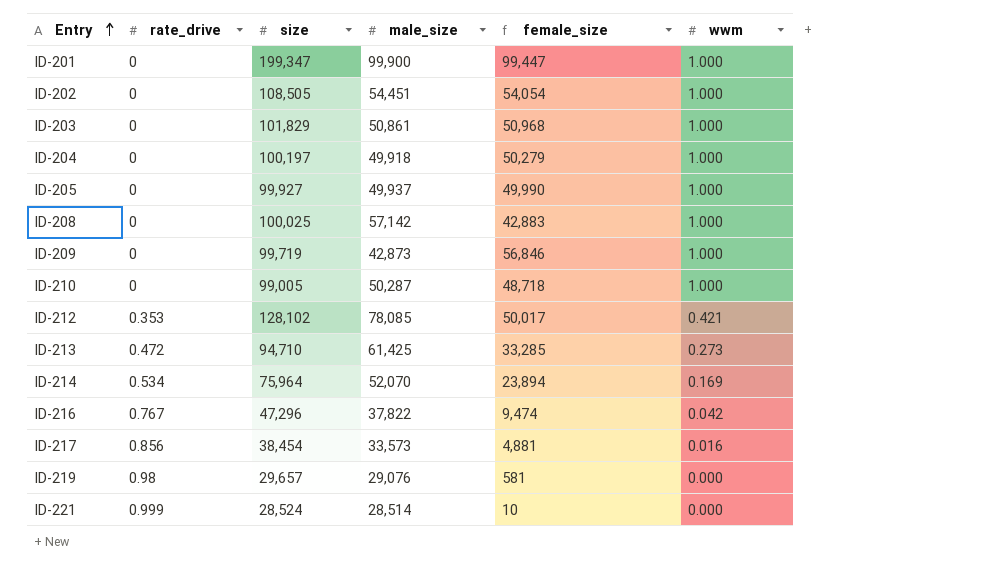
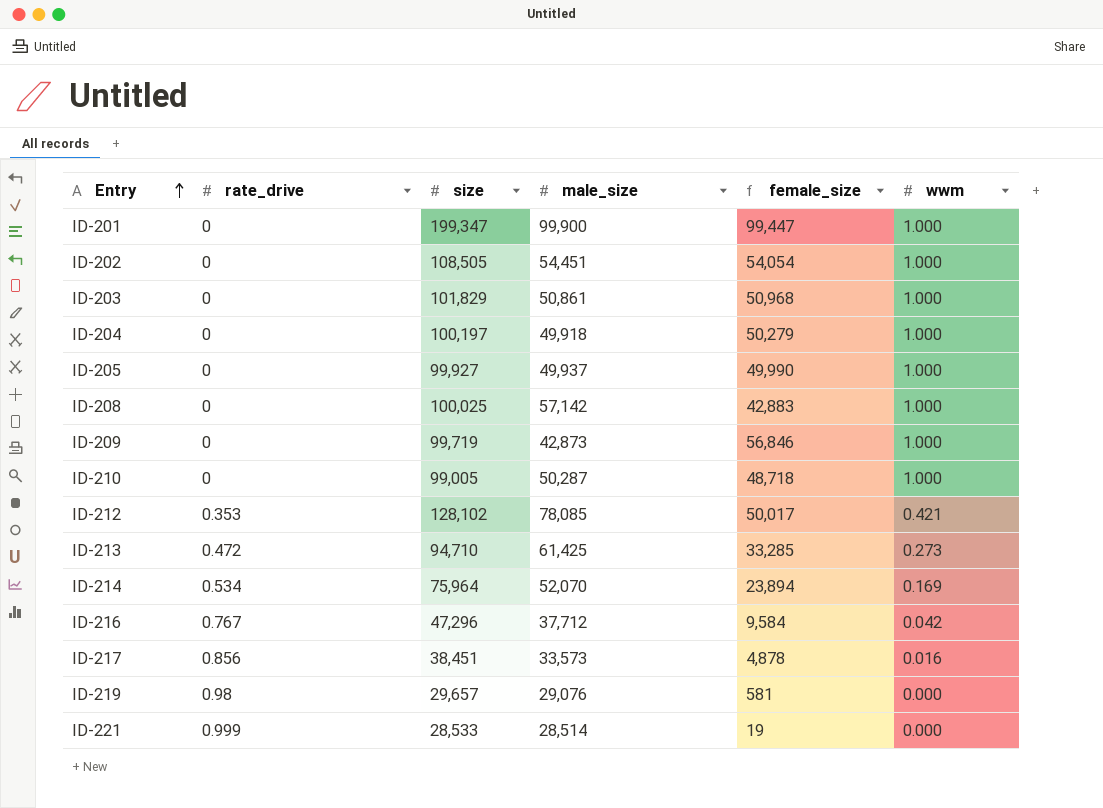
ID-216 | male_size: 37,822 -> 37,712
ID-216 | female_size: 9,474 -> 9,584
ID-217 | size: 38,454 -> 38,451
ID-217 | female_size: 4,881 -> 4,878
ID-221 | size: 28,524 -> 28,533
ID-221 | female_size: 10 -> 19

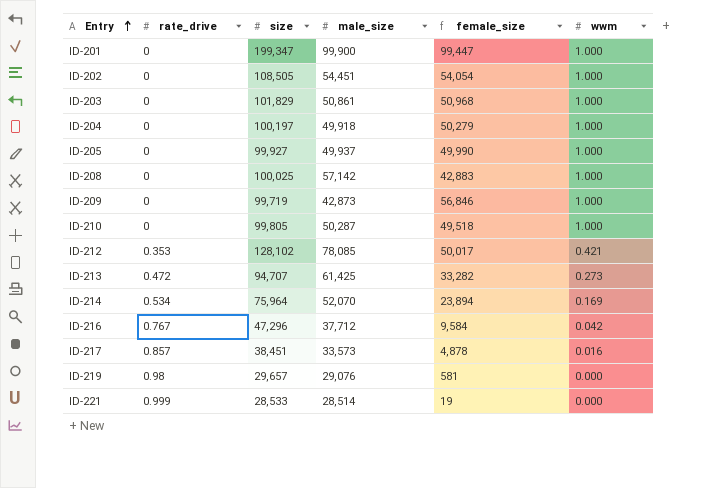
ID-210 | size: 99,005 -> 99,805
ID-210 | female_size: 48,718 -> 49,518
ID-213 | size: 94,710 -> 94,707
ID-213 | female_size: 33,285 -> 33,282
ID-217 | rate_drive: 0.856 -> 0.857

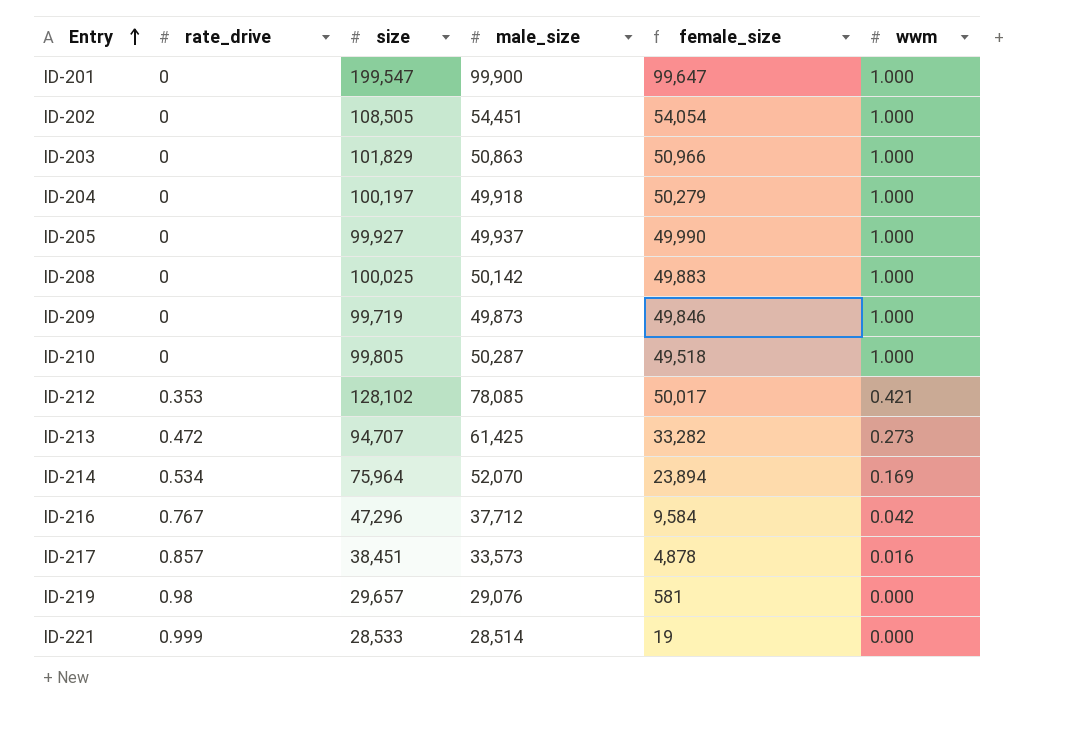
ID-201 | size: 199,347 -> 199,547
ID-201 | female_size: 99,447 -> 99,647
ID-203 | male_size: 50,861 -> 50,863
ID-203 | female_size: 50,968 -> 50,966
ID-208 | male_size: 57,142 -> 50,142
ID-208 | female_size: 42,883 -> 49,883
ID-209 | male_size: 42,873 -> 49,873
ID-209 | female_size: 56,846 -> 49,846

